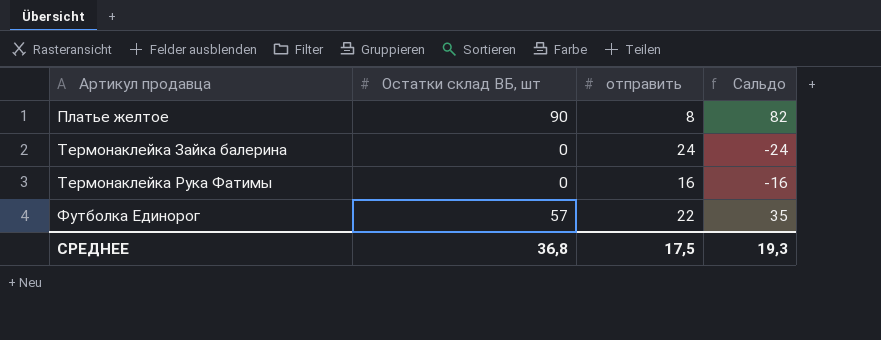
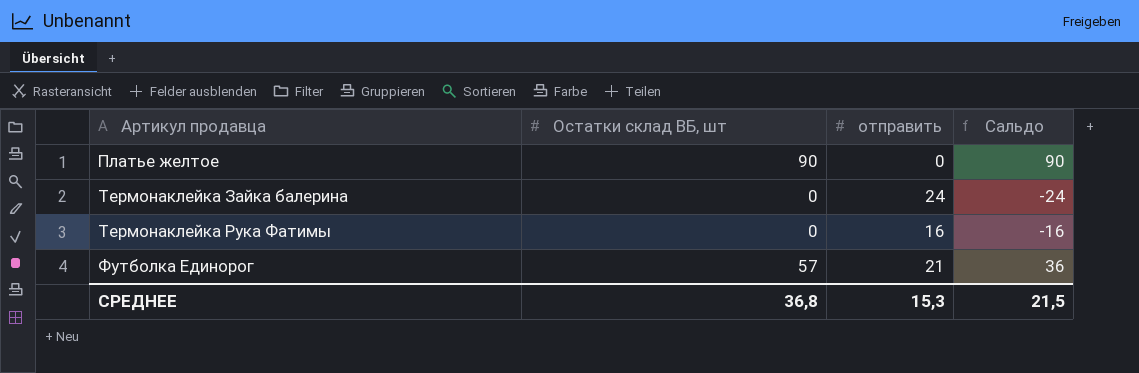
Платье желтое | отправить: 8 -> 0
Платье желтое | Сальдо: 82 -> 90
Футболка Единорог | отправить: 22 -> 21
Футболка Единорог | Сальдо: 35 -> 36
СРЕДНЕЕ | отправить: 17,5 -> 15,3
СРЕДНЕЕ | Сальдо: 19,3 -> 21,5

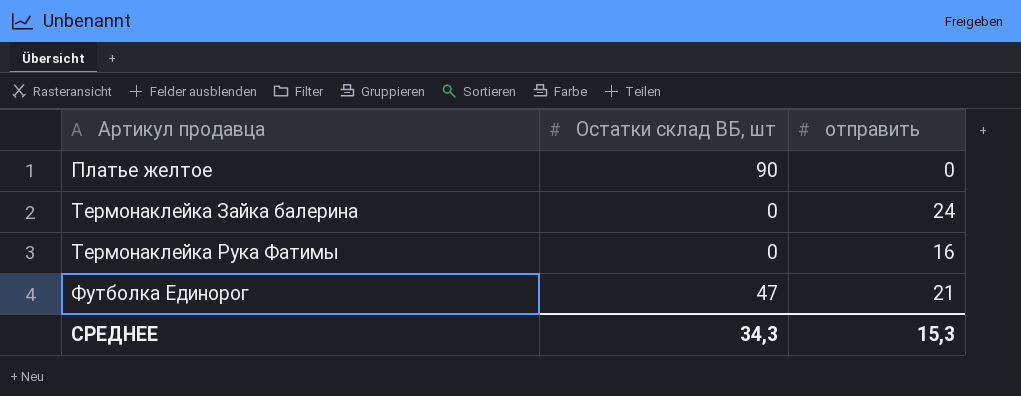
column Сальдо | formula: [Остатки склад ВБ, шт] - [отправить] -> none
Футболка Единорог | Остатки склад ВБ, шт: 57 -> 47
СРЕДНЕЕ | Остатки склад ВБ, шт: 36,8 -> 34,3

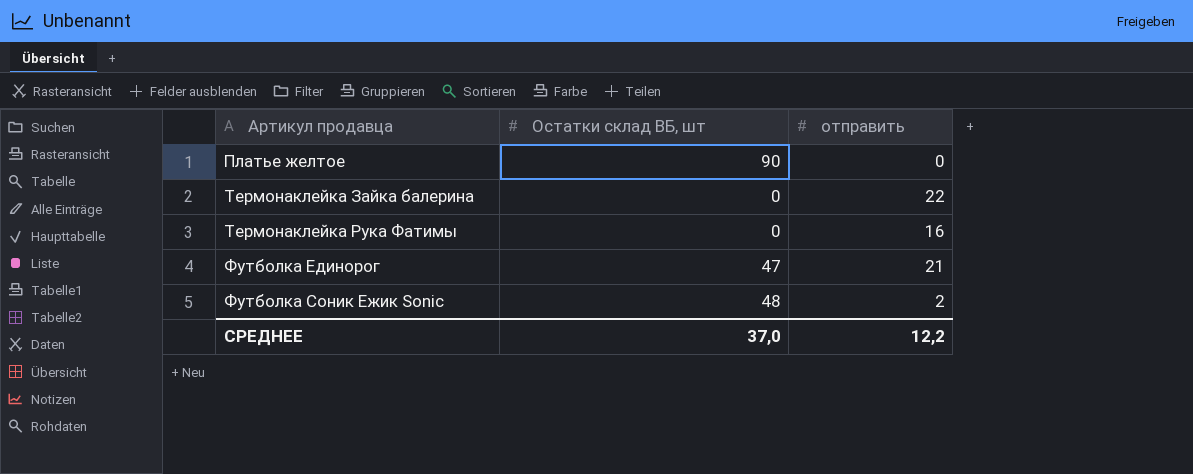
Термонаклейка Зайка балерина | отправить: 24 -> 22
row Футболка Соник Ежик Sonic: none -> 48 | 2
СРЕДНЕЕ | Остатки склад ВБ, шт: 34,3 -> 37,0
СРЕДНЕЕ | отправить: 15,3 -> 12,2

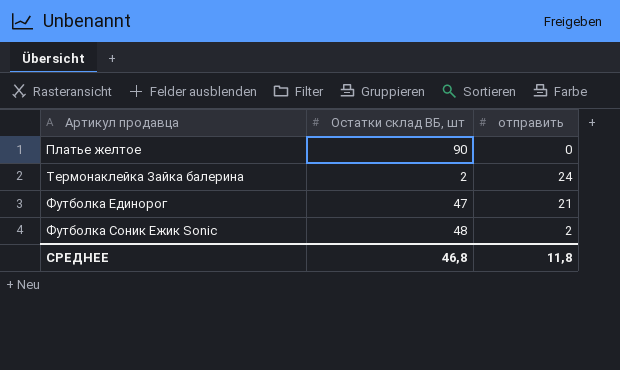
row Термонаклейка Рука Фатимы: 0 | 16 -> none
Термонаклейка Зайка балерина | Остатки склад ВБ, шт: 0 -> 2
Термонаклейка Зайка балерина | отправить: 22 -> 24
СРЕДНЕЕ | Остатки склад ВБ, шт: 37,0 -> 46,8
СРЕДНЕЕ | отправить: 12,2 -> 11,8

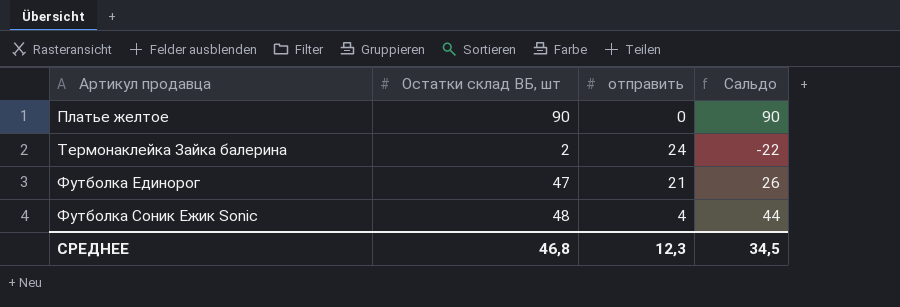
column Сальдо | formula: none -> [Остатки склад ВБ, шт] - [отправить]
Футболка Соник Ежик Sonic | отправить: 2 -> 4
СРЕДНЕЕ | отправить: 11,8 -> 12,3

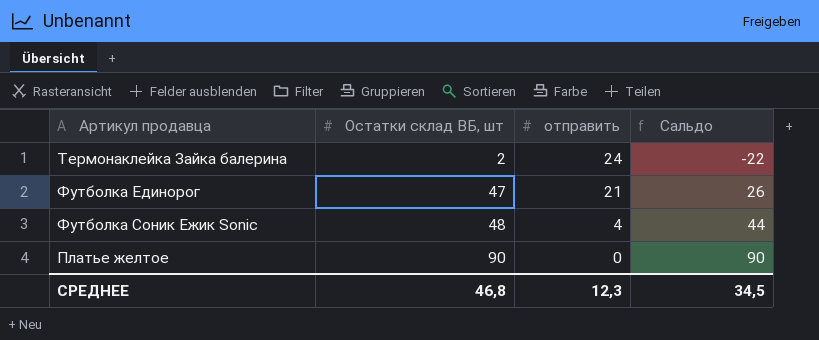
row order: Артикул продавца ascending -> Остатки склад ВБ, шт ascending

